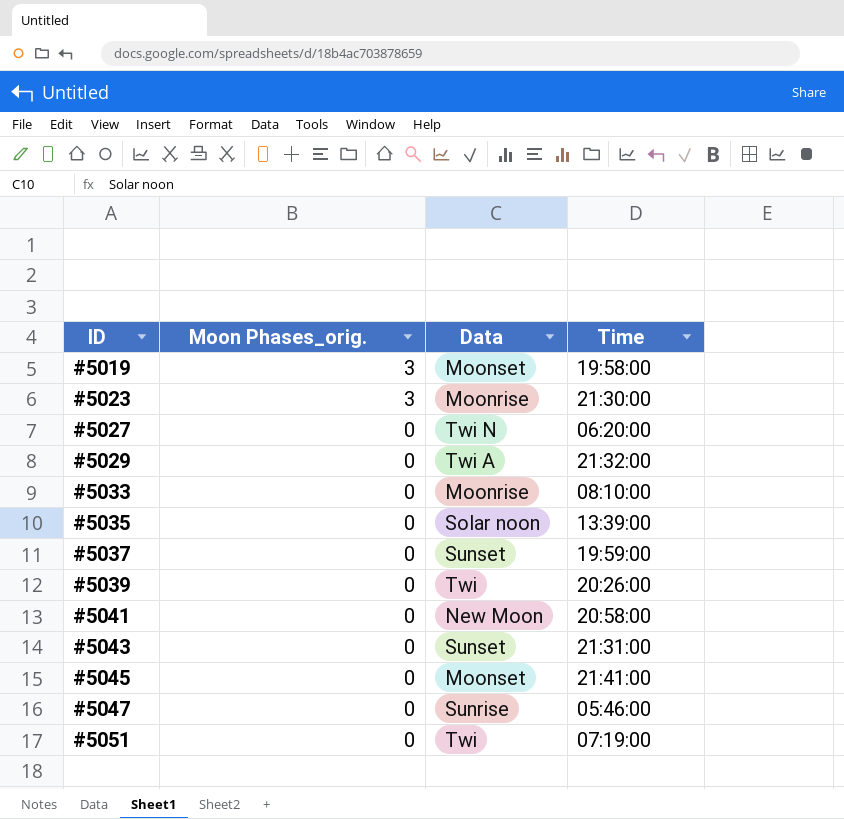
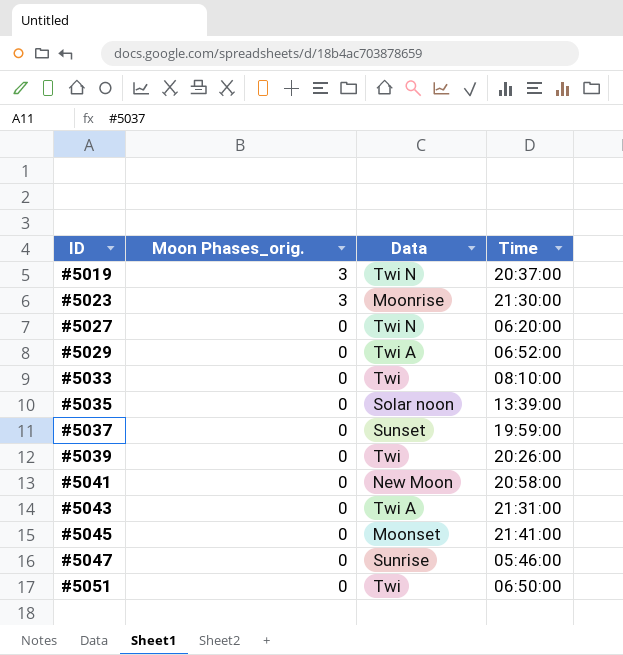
#5019 | Data: Moonset -> Twi N
#5019 | Time: 19:58:00 -> 20:37:00
#5029 | Time: 21:32:00 -> 06:52:00
#5033 | Data: Moonrise -> Twi
#5043 | Data: Sunset -> Twi A
#5051 | Time: 07:19:00 -> 06:50:00

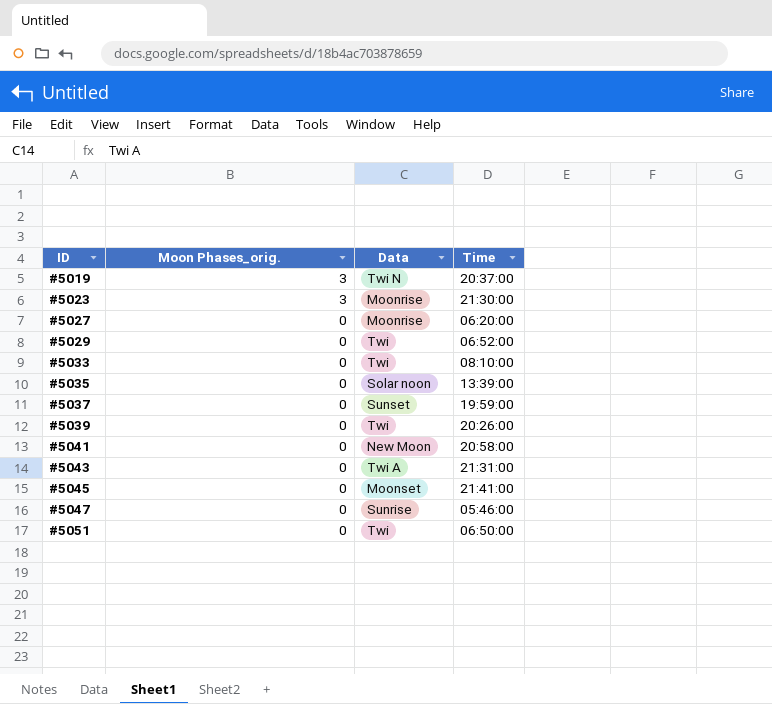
#5027 | Data: Twi N -> Moonrise
#5029 | Data: Twi A -> Twi

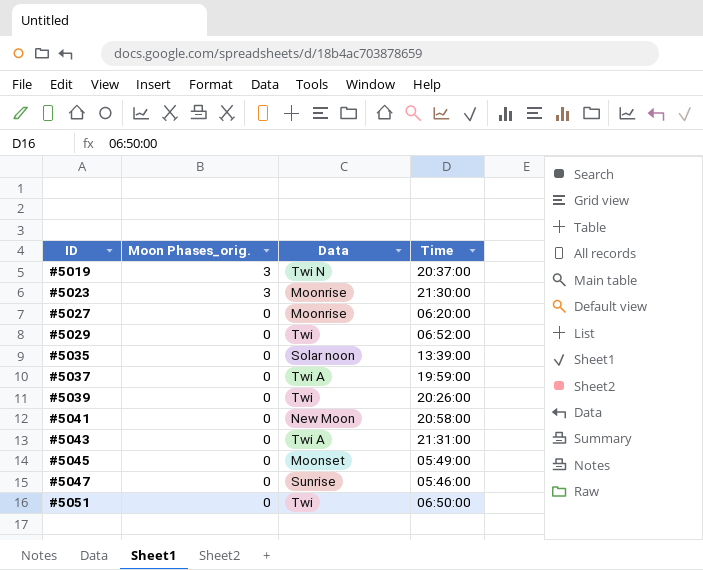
row #5033: 0 | Twi | 08:10:00 -> none
#5037 | Data: Sunset -> Twi A
#5045 | Time: 21:41:00 -> 05:49:00

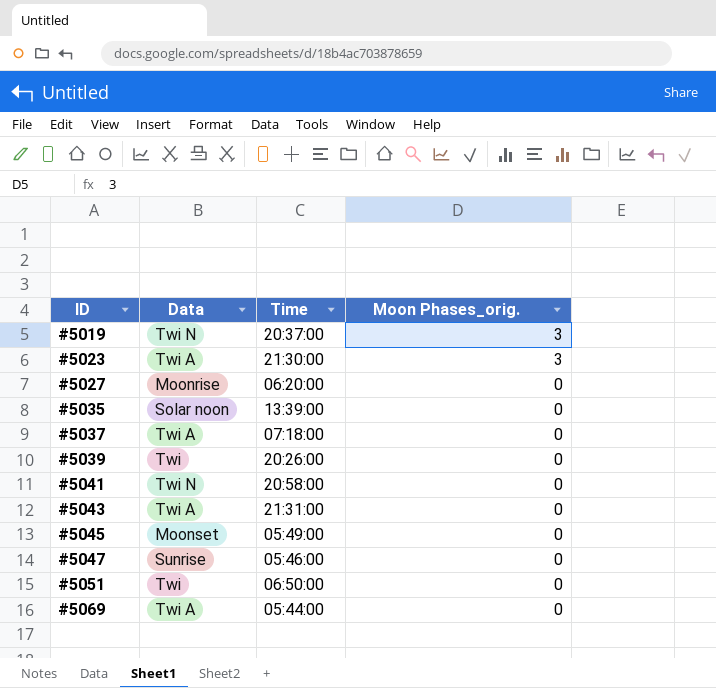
column Moon Phases_orig. | position: 2 -> 4
row #5029: 0 | Twi | 06:52:00 -> none
#5023 | Data: Moonrise -> Twi A
#5037 | Time: 19:59:00 -> 07:18:00
#5041 | Data: New Moon -> Twi N
row #5069: none -> Twi A | 05:44:00 | 0

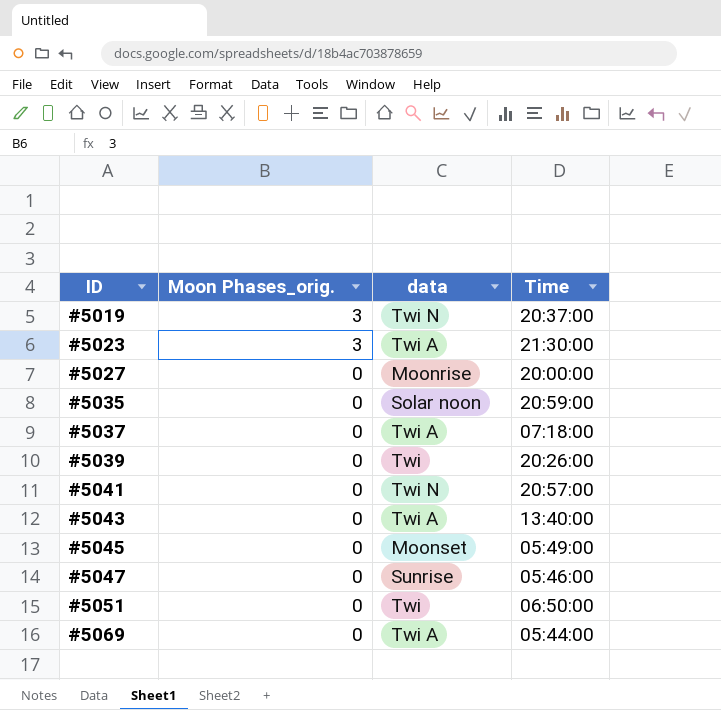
column Moon Phases_orig. | position: 4 -> 2
column name: Data -> data
#5027 | Time: 06:20:00 -> 20:00:00
#5035 | Time: 13:39:00 -> 20:59:00
#5041 | Time: 20:58:00 -> 20:57:00
#5043 | Time: 21:31:00 -> 13:40:00

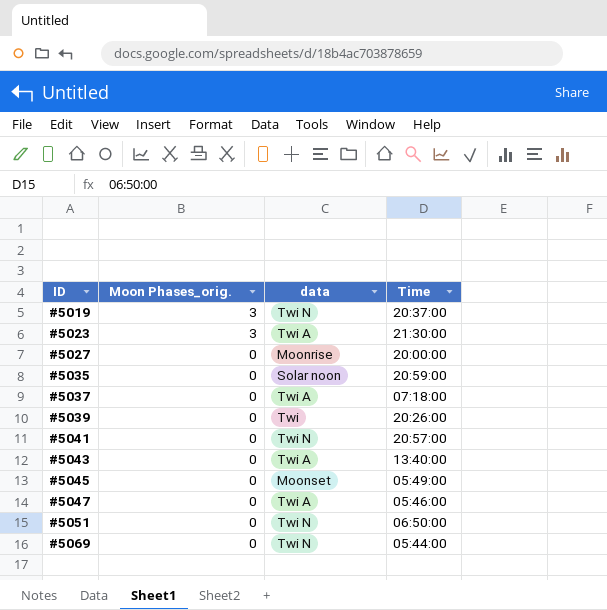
#5047 | data: Sunrise -> Twi A
#5051 | data: Twi -> Twi N
#5069 | data: Twi A -> Twi N

